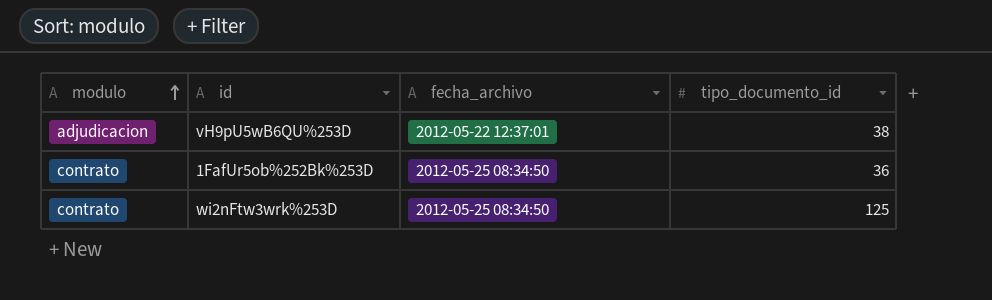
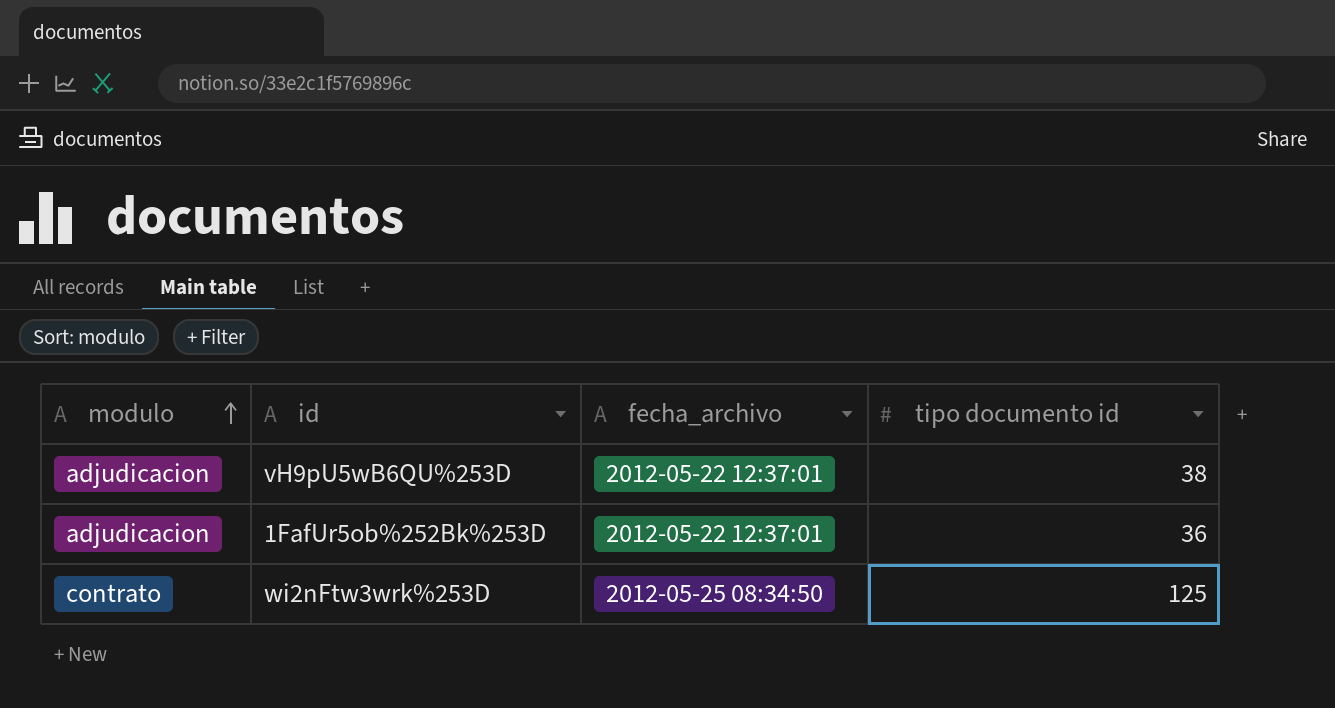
column name: tipo_documento_id -> tipo documento id
1FafUr5ob%252Bk%253D | modulo: contrato -> adjudicacion
1FafUr5ob%252Bk%253D | fecha_archivo: 2012-05-25 08:34:50 -> 2012-05-22 12:37:01

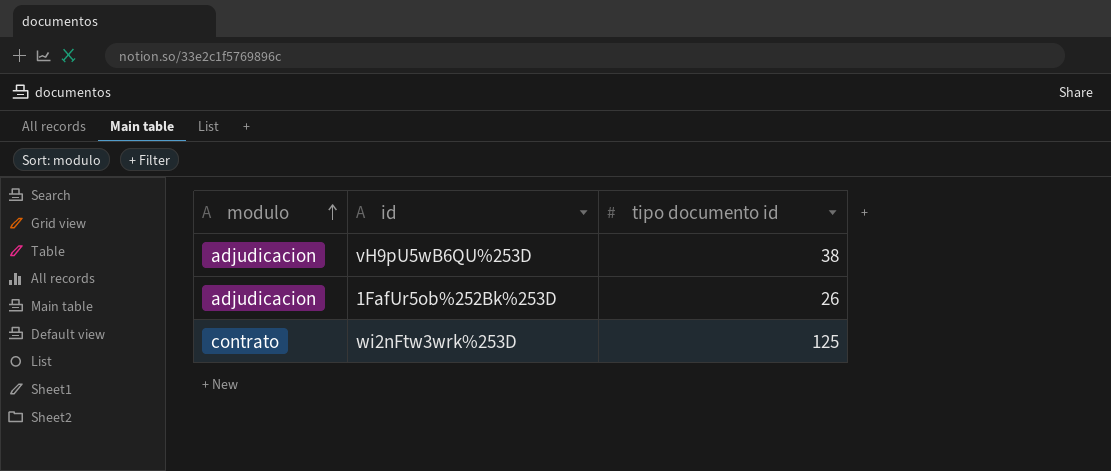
column fecha_archivo | position: 3 -> none
1FafUr5ob%252Bk%253D | tipo documento id: 36 -> 26

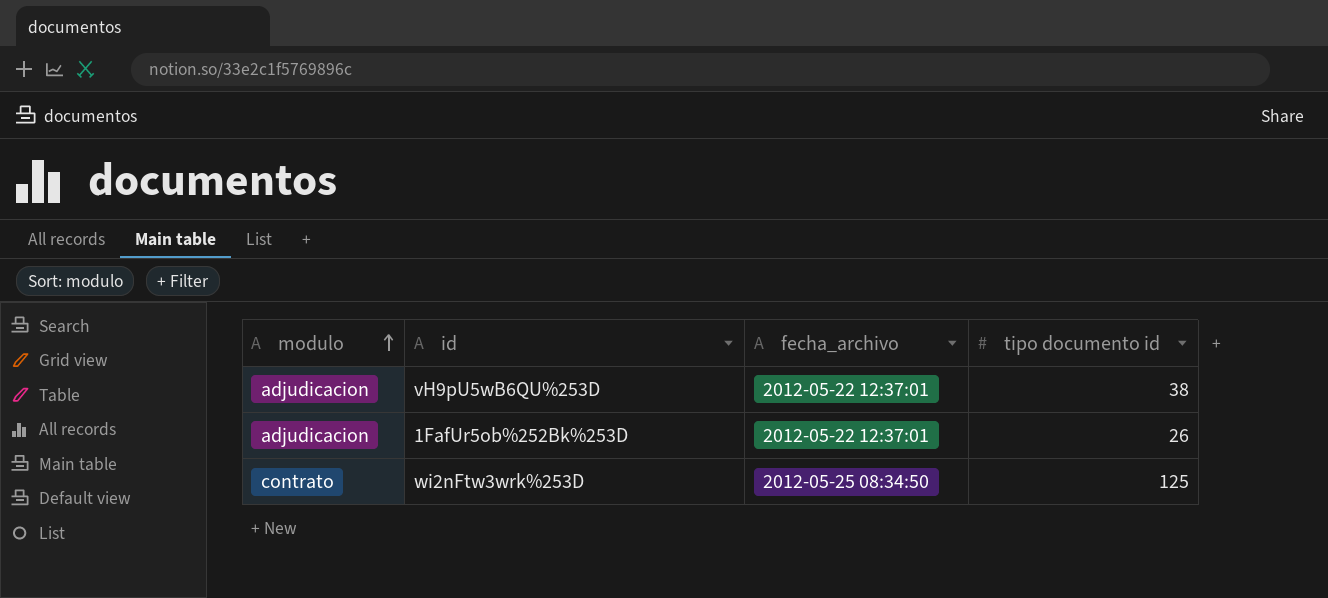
column fecha_archivo | position: none -> 3

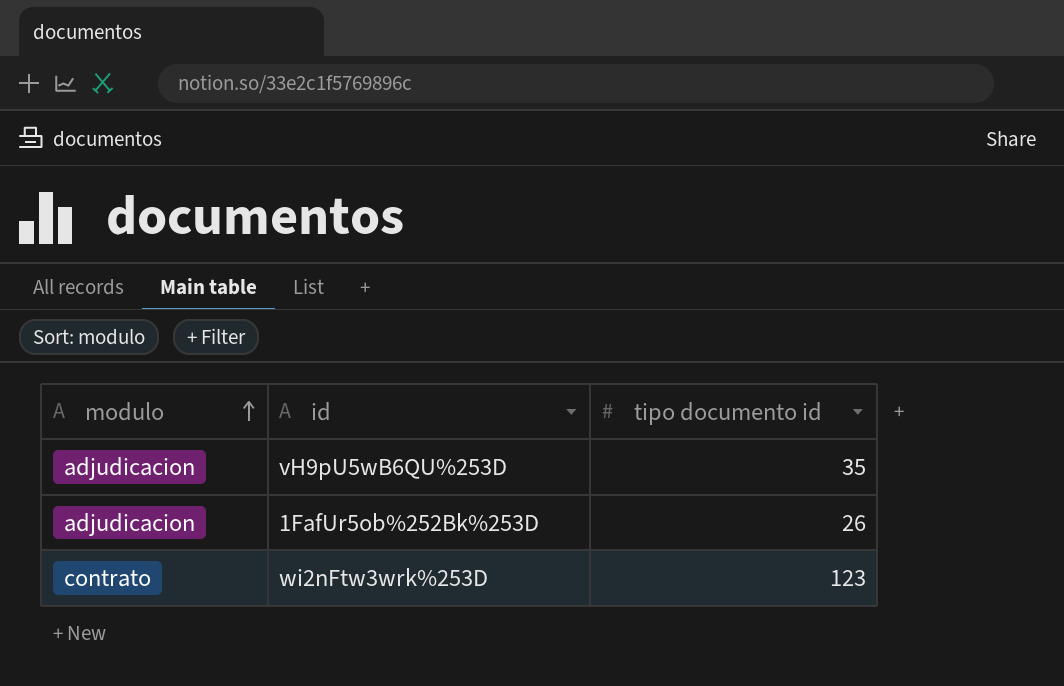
column fecha_archivo | position: 3 -> none
vH9pU5wB6QU%253D | tipo documento id: 38 -> 35
wi2nFtw3wrk%253D | tipo documento id: 125 -> 123

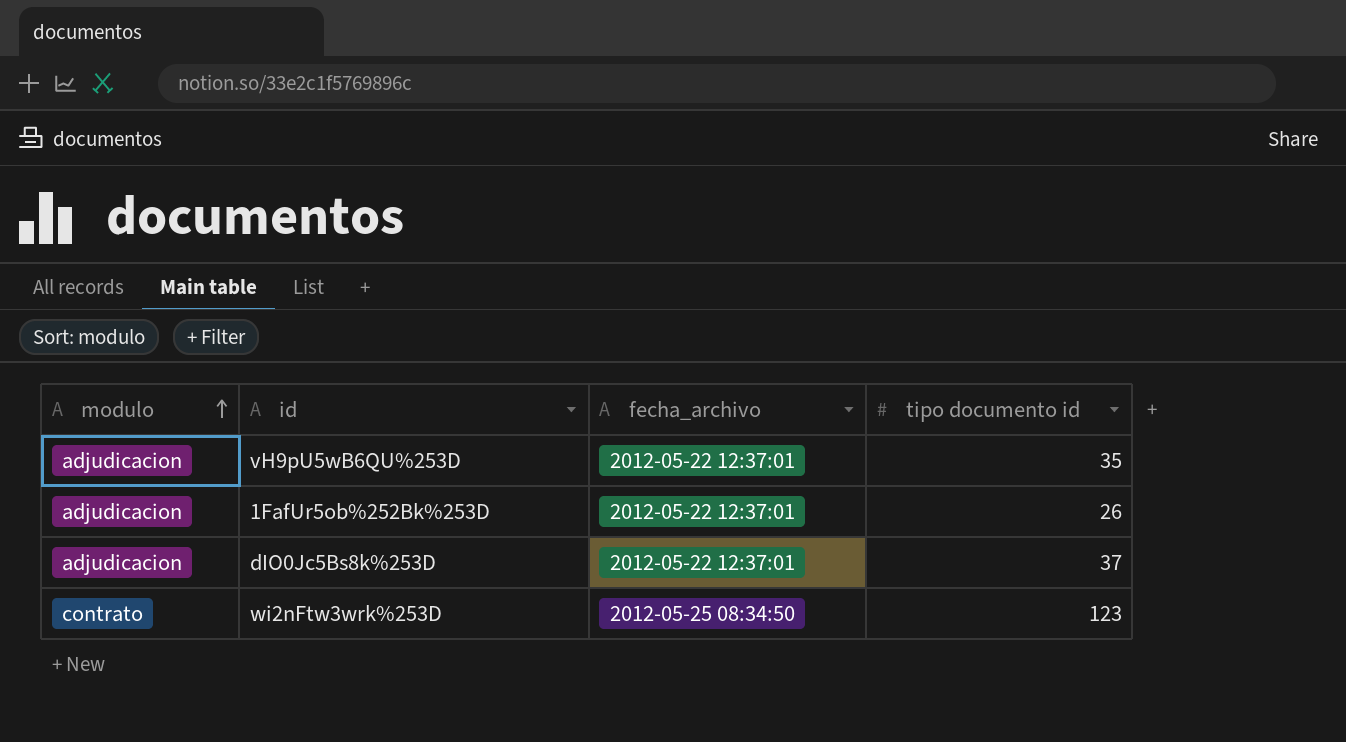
column fecha_archivo | position: none -> 3
row dIO0Jc5Bs8k%253D: none -> adjudicacion | 2012-05-22 12:37:01 | 37

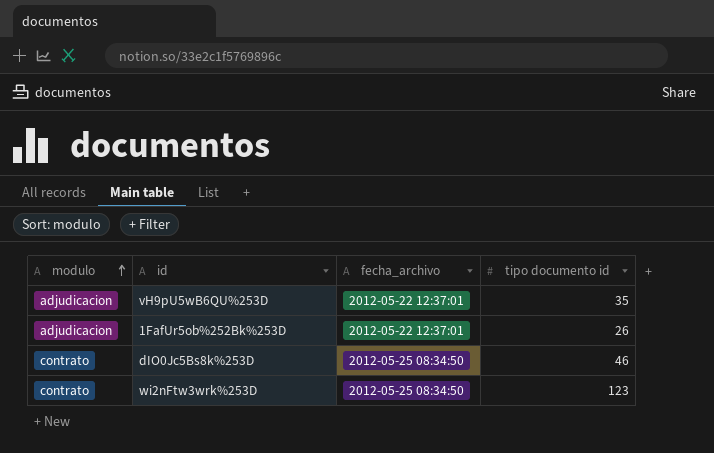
dIO0Jc5Bs8k%253D | modulo: adjudicacion -> contrato
dIO0Jc5Bs8k%253D | fecha_archivo: 2012-05-22 12:37:01 -> 2012-05-25 08:34:50
dIO0Jc5Bs8k%253D | tipo documento id: 37 -> 46

